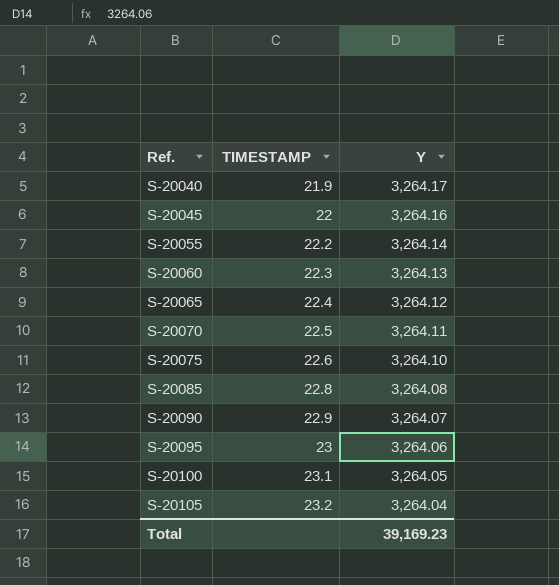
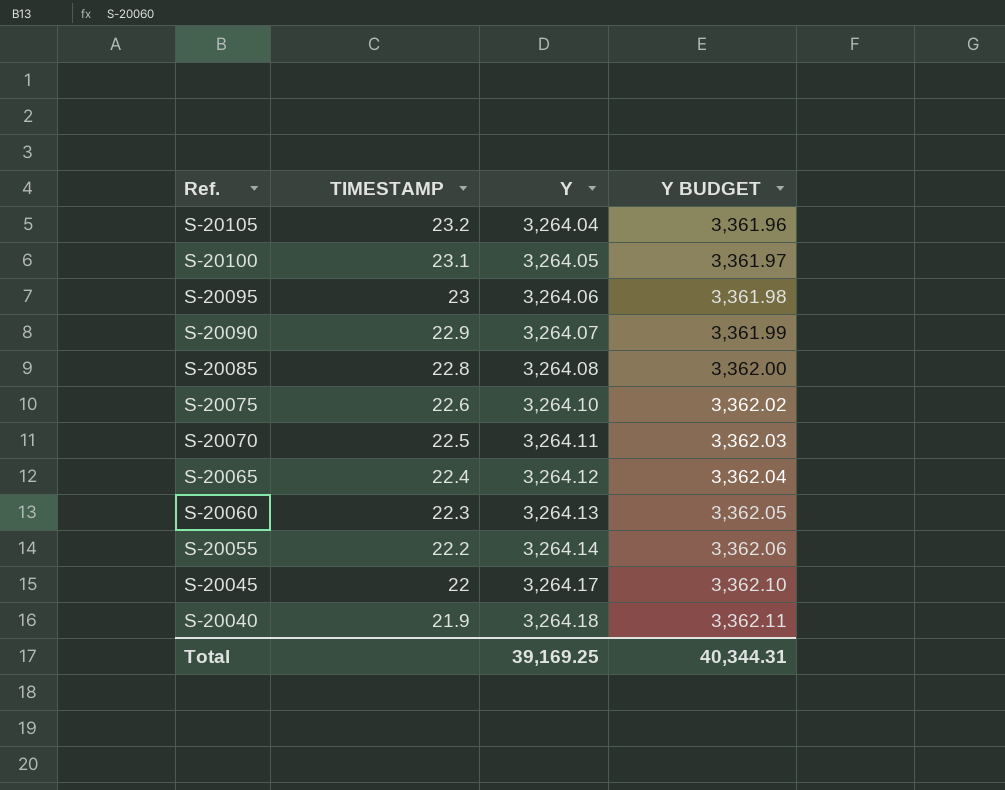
row order: Ref. ascending -> Ref. descending
column Y BUDGET | formula: none -> [Y] * 1.03
S-20045 | Y: 3,264.16 -> 3,264.17
S-20040 | Y: 3,264.17 -> 3,264.18
Total | Y: 39,169.23 -> 39,169.25

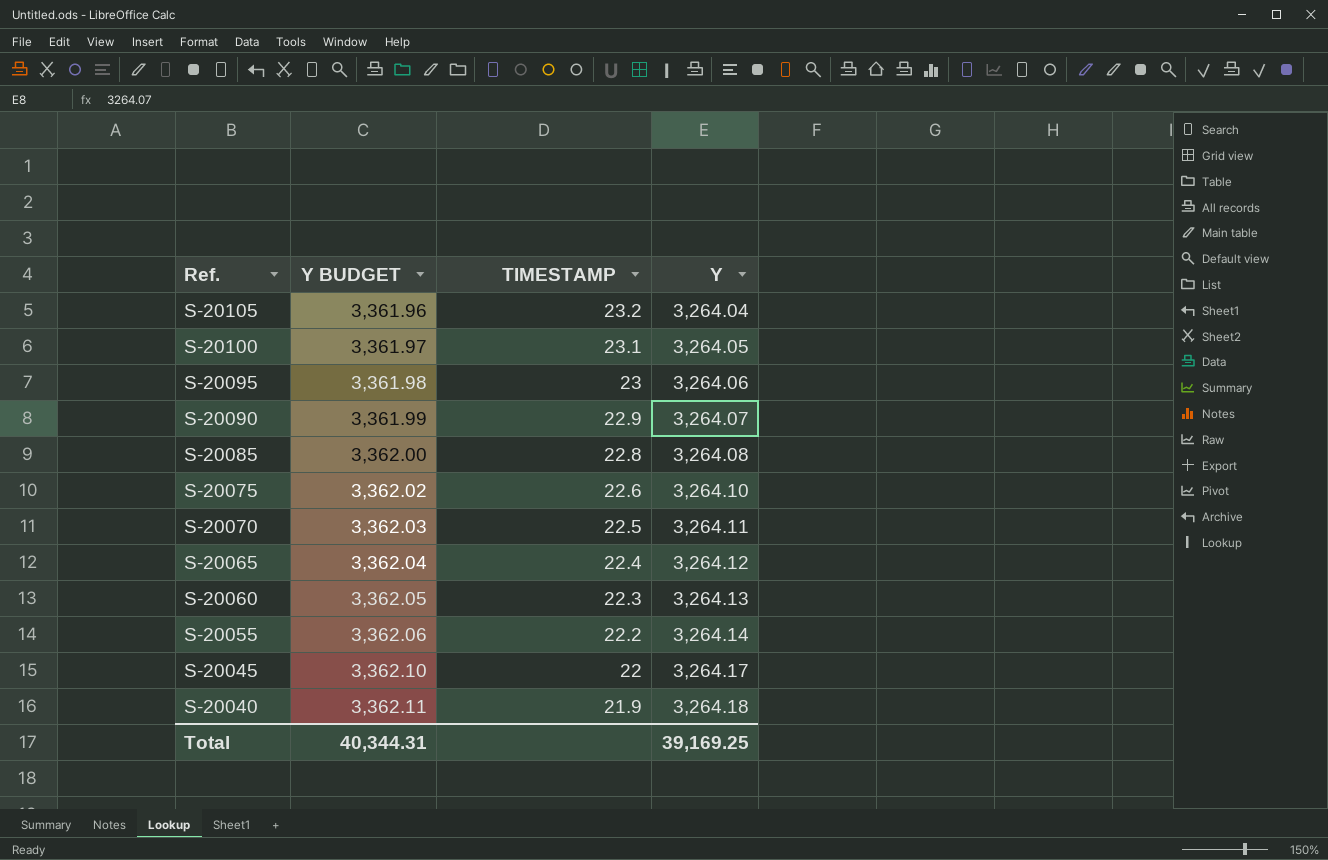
column Y BUDGET | position: 4 -> 2

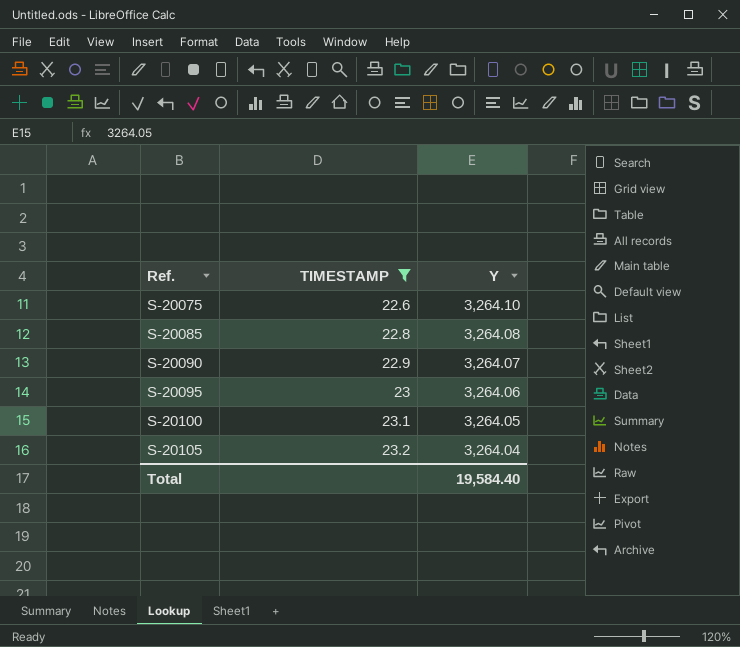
filter: none -> TIMESTAMP >= 22.6
row order: Ref. descending -> Ref. ascending
column Y BUDGET | formula: [Y] * 1.03 -> none
Total | Y: 39,169.25 -> 19,584.40

